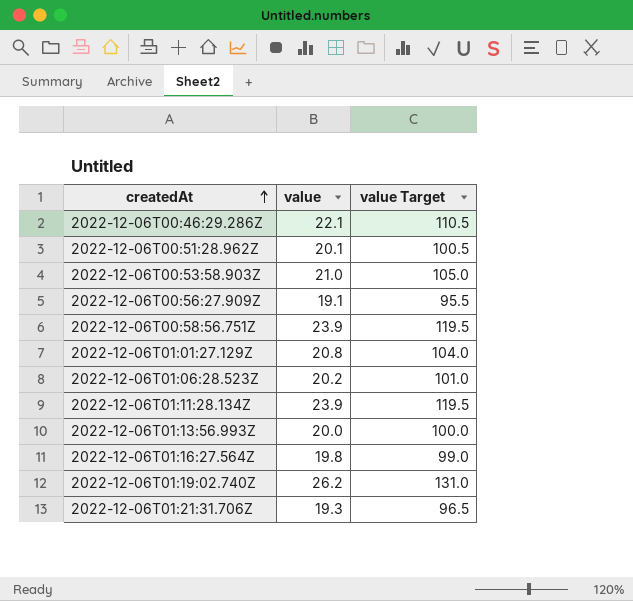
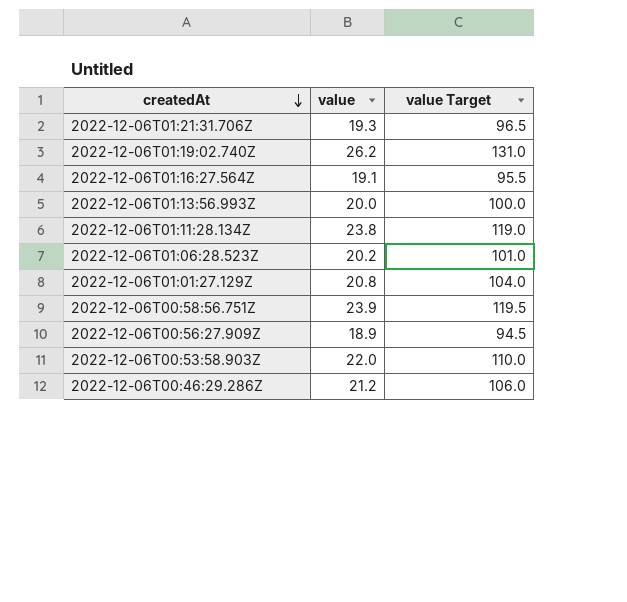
row order: createdAt ascending -> createdAt descending
row 2022-12-06T00:51:28.962Z: 20.1 | 100.5 -> none
2022-12-06T01:16:27.564Z | value: 19.8 -> 19.1
2022-12-06T01:16:27.564Z | value Target: 99.0 -> 95.5
2022-12-06T01:11:28.134Z | value: 23.9 -> 23.8
2022-12-06T01:11:28.134Z | value Target: 119.5 -> 119.0
2022-12-06T00:56:27.909Z | value: 19.1 -> 18.9
2022-12-06T00:56:27.909Z | value Target: 95.5 -> 94.5
2022-12-06T00:53:58.903Z | value: 21.0 -> 22.0
2022-12-06T00:53:58.903Z | value Target: 105.0 -> 110.0
2022-12-06T00:46:29.286Z | value: 22.1 -> 21.2
2022-12-06T00:46:29.286Z | value Target: 110.5 -> 106.0

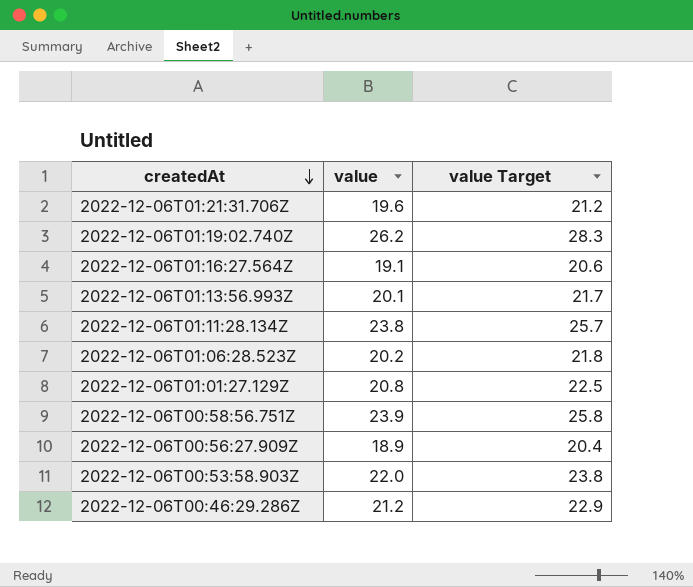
column value Target | formula: [value] * 5 -> [value] * 1.08
2022-12-06T01:21:31.706Z | value: 19.3 -> 19.6
2022-12-06T01:13:56.993Z | value: 20.0 -> 20.1

